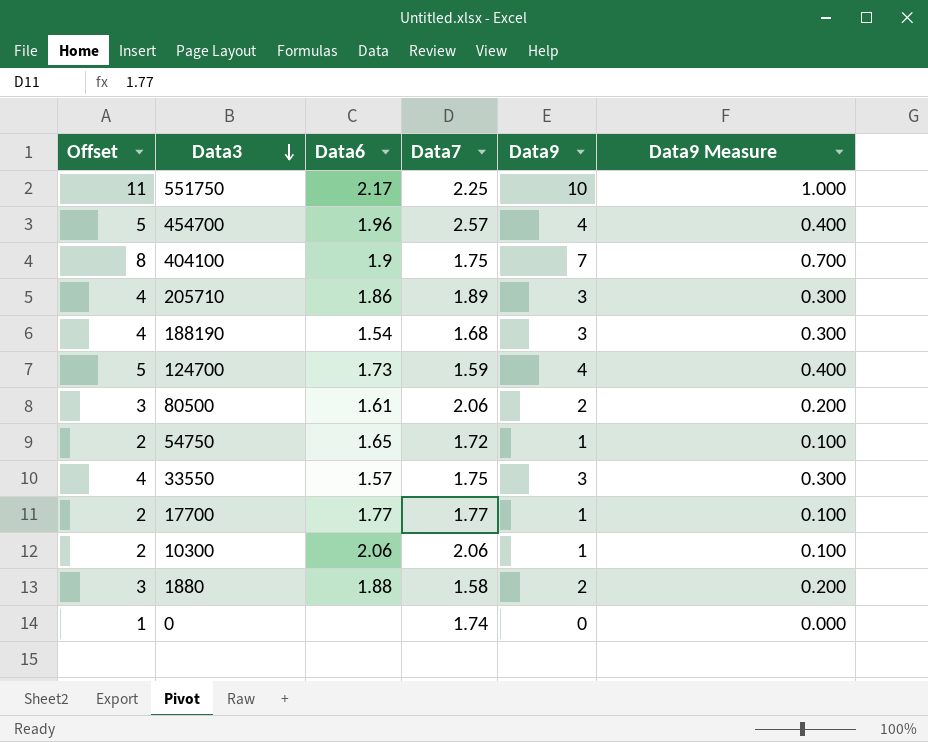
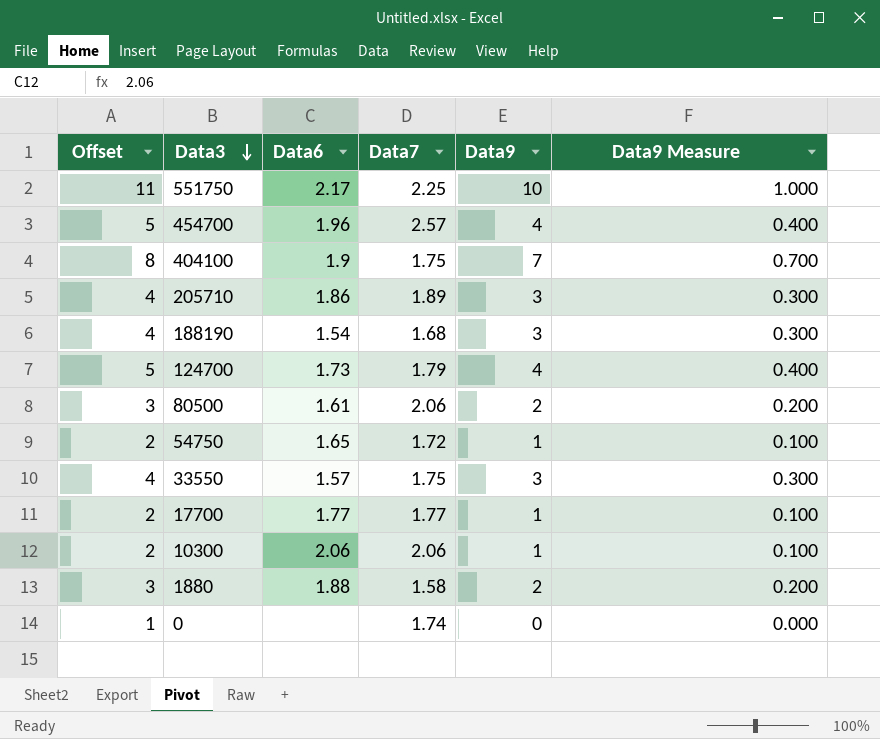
124700 | Data7: 1.59 -> 1.79

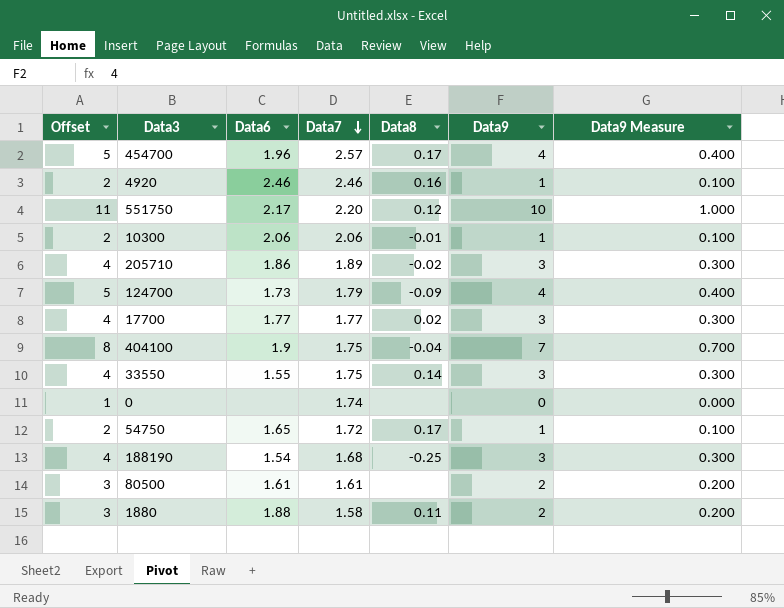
row order: Data3 descending -> Data7 descending
column Data8 | position: none -> 5
row 4920: none -> 2 | 2.46 | 2.46 | 0.16 | 1 | 0.100
551750 | Data7: 2.25 -> 2.20
17700 | Offset: 2 -> 4
17700 | Data9: 1 -> 3
17700 | Data9 Measure: 0.100 -> 0.300
33550 | Data6: 1.57 -> 1.55
80500 | Data7: 2.06 -> 1.61

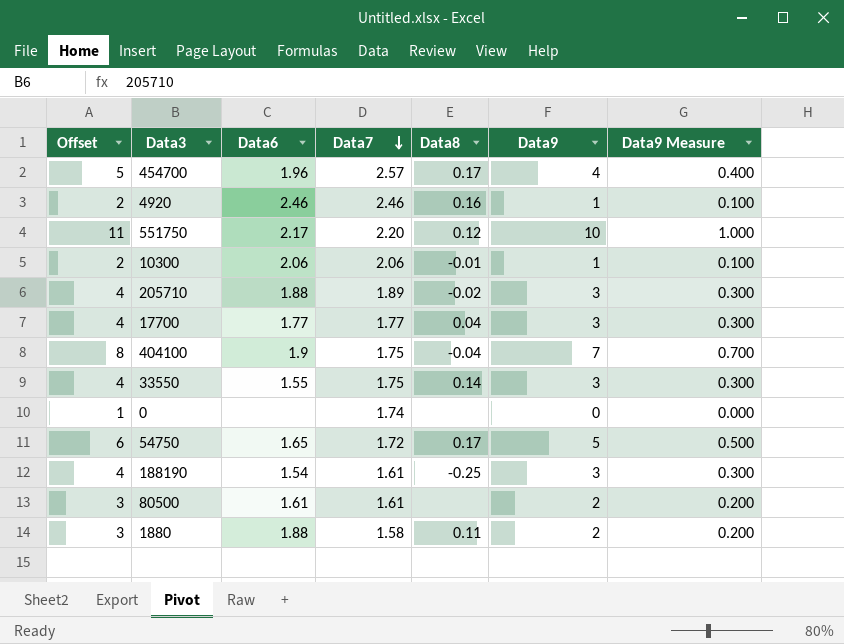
row 124700: 5 | 1.73 | 1.79 | -0.09 | 4 | 0.400 -> none
205710 | Data6: 1.86 -> 1.88
17700 | Data8: 0.02 -> 0.04
54750 | Offset: 2 -> 6
54750 | Data9: 1 -> 5
54750 | Data9 Measure: 0.100 -> 0.500
188190 | Data7: 1.68 -> 1.61

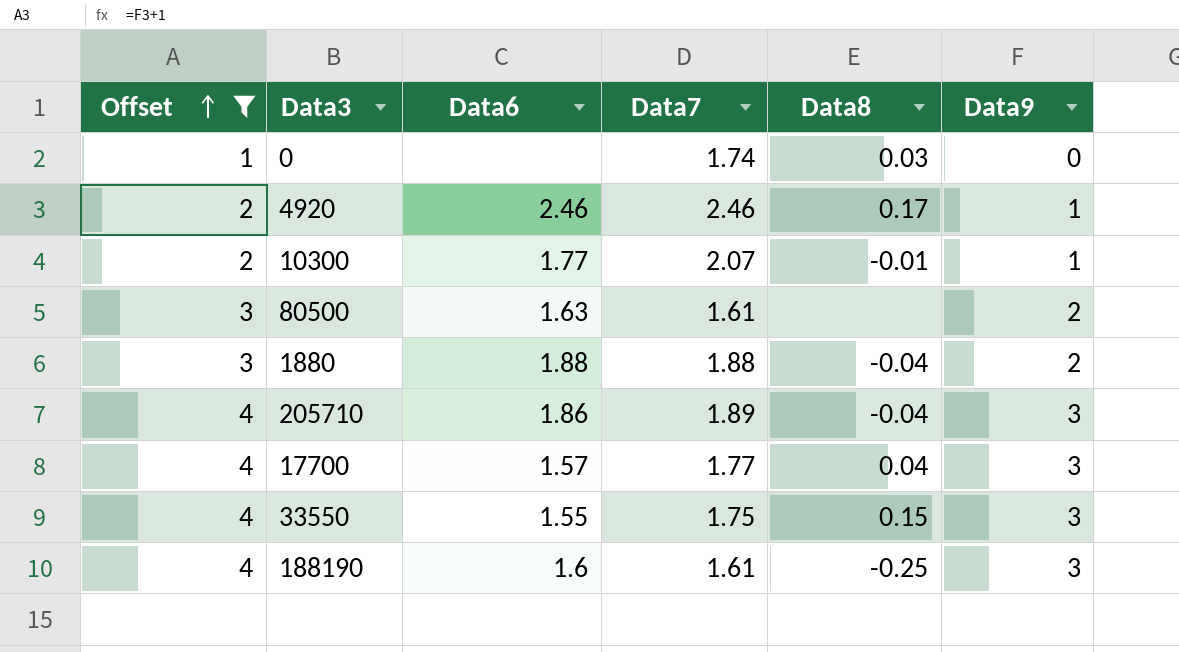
filter: none -> Offset <= 4
row order: Data7 descending -> Offset ascending
column Data9 Measure | formula: [Data9] * 0.1 -> none
0 | Data8: none -> 0.03
4920 | Data8: 0.16 -> 0.17
10300 | Data6: 2.06 -> 1.77
10300 | Data7: 2.06 -> 2.07
80500 | Data6: 1.61 -> 1.63
1880 | Data7: 1.58 -> 1.88
1880 | Data8: 0.11 -> -0.04
205710 | Data6: 1.88 -> 1.86
205710 | Data8: -0.02 -> -0.04
17700 | Data6: 1.77 -> 1.57
33550 | Data8: 0.14 -> 0.15
188190 | Data6: 1.54 -> 1.6

